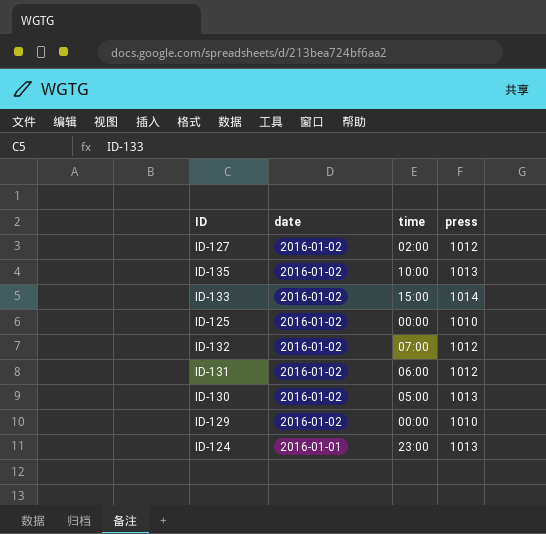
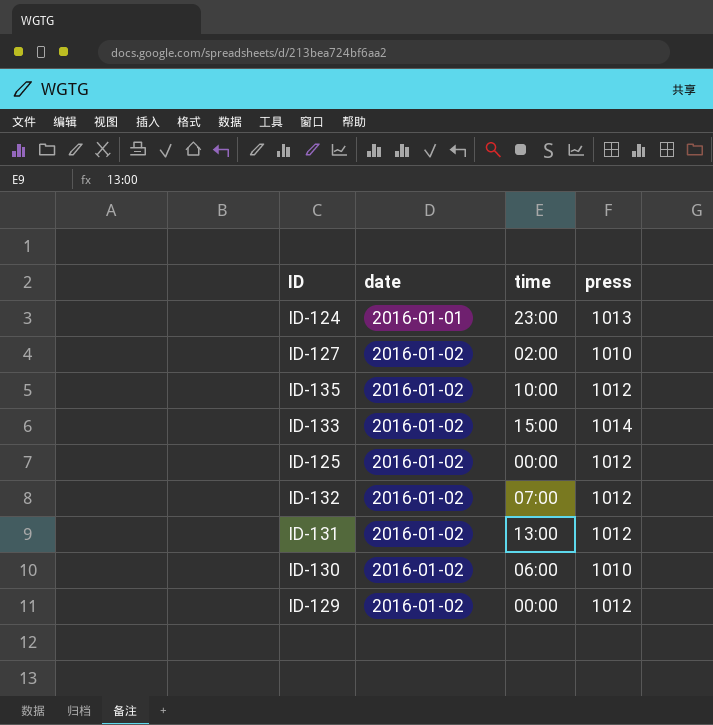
row order: date descending -> date ascending
ID-127 | press: 1012 -> 1010
ID-135 | press: 1013 -> 1012
ID-125 | press: 1010 -> 1012
ID-131 | time: 06:00 -> 13:00
ID-130 | time: 05:00 -> 06:00
ID-130 | press: 1013 -> 1010
ID-129 | press: 1010 -> 1012

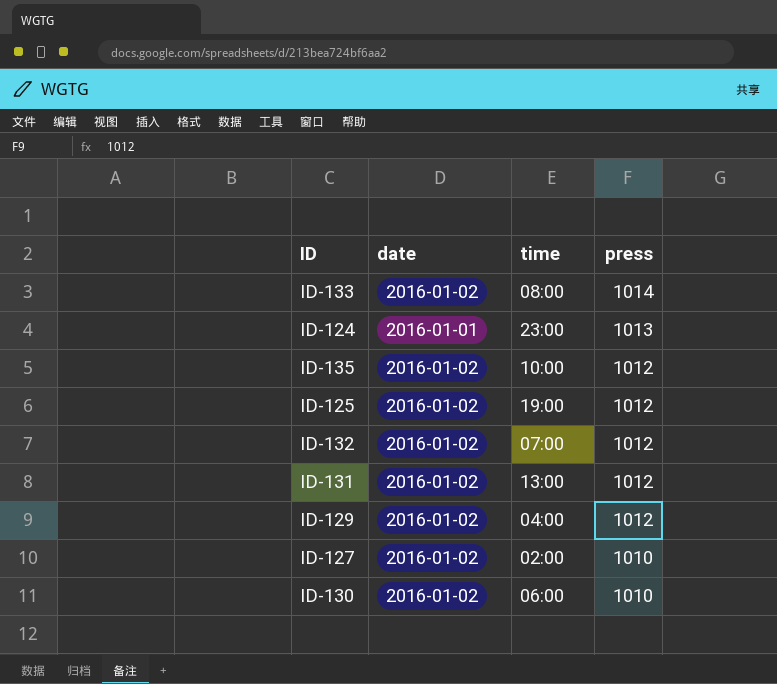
row order: date ascending -> press descending
ID-133 | time: 15:00 -> 08:00
ID-125 | time: 00:00 -> 19:00
ID-129 | time: 00:00 -> 04:00

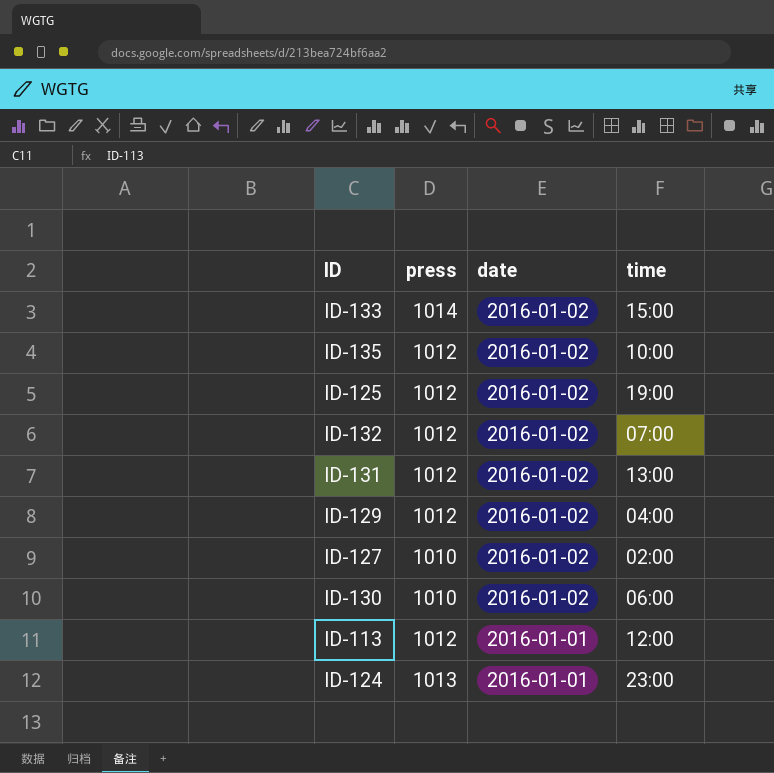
row order: press descending -> date descending
column press | position: 4 -> 2
ID-133 | time: 08:00 -> 15:00
row ID-113: none -> 1012 | 2016-01-01 | 12:00

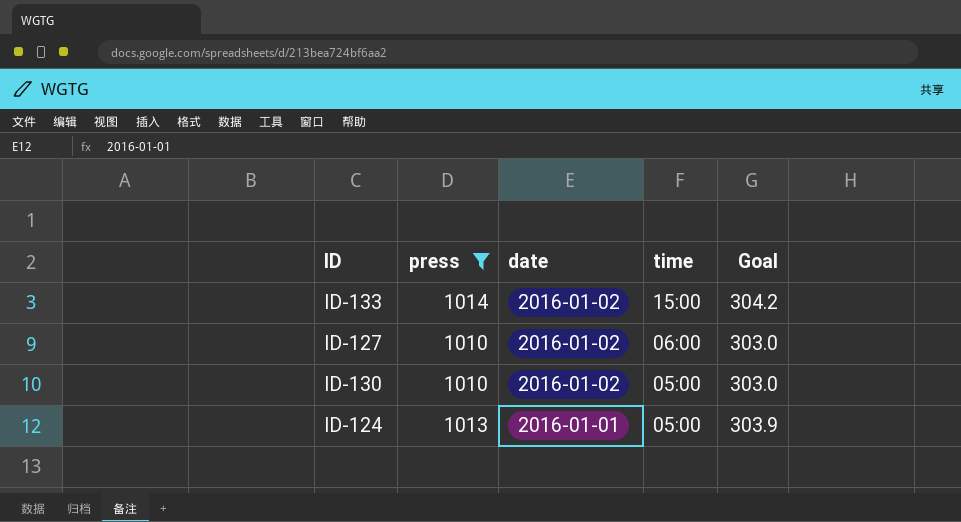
filter: none -> press != 1012
column Goal | formula: none -> [press] * 0.3
ID-127 | time: 02:00 -> 06:00
ID-130 | time: 06:00 -> 05:00
ID-124 | time: 23:00 -> 05:00

